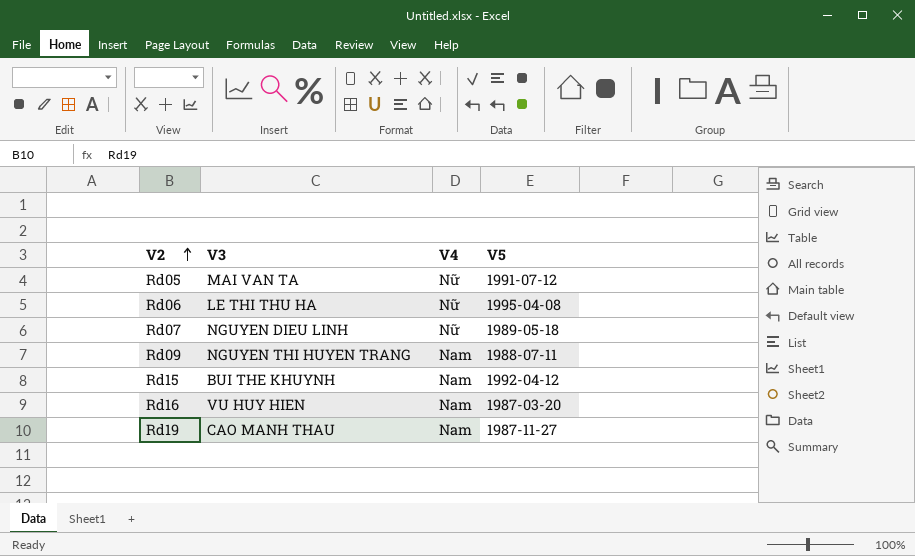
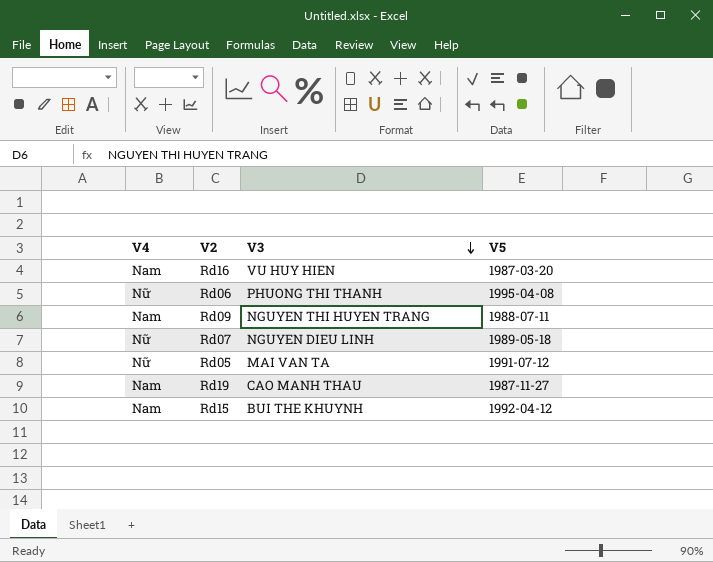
row order: V2 ascending -> V3 descending
column V4 | position: 3 -> 1
Rd06 | V3: LE THI THU HA -> PHUONG THI THANH

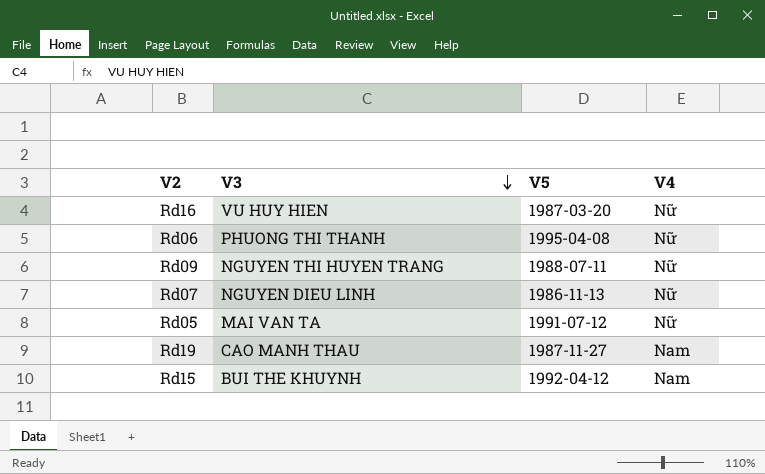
column V4 | position: 1 -> 4
Rd16 | V4: Nam -> Nữ
Rd09 | V4: Nam -> Nữ
Rd07 | V5: 1989-05-18 -> 1986-11-13

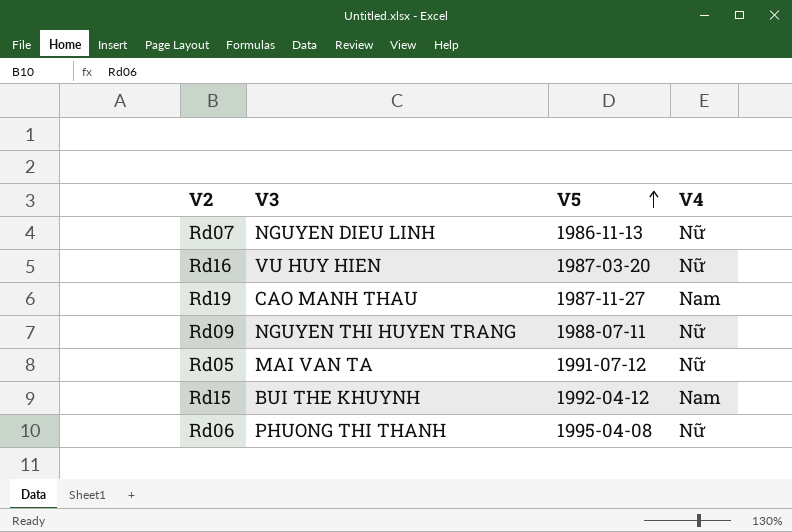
row order: V3 descending -> V5 ascending

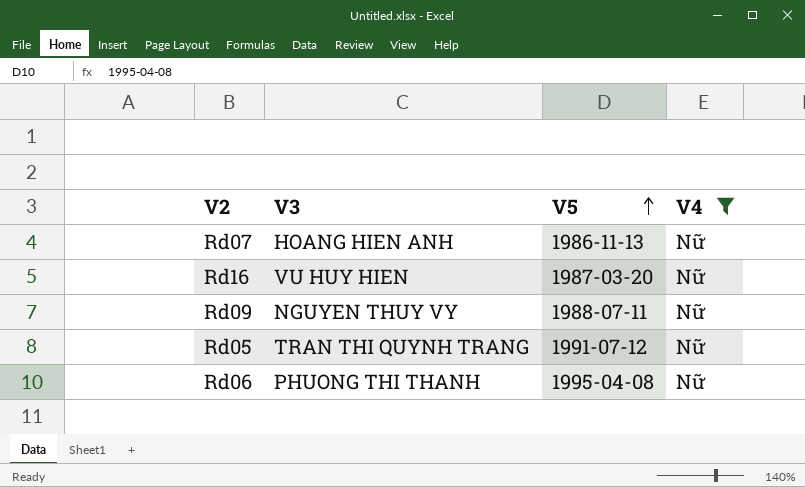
filter: none -> V4 = Nữ
Rd07 | V3: NGUYEN DIEU LINH -> HOANG HIEN ANH
Rd09 | V3: NGUYEN THI HUYEN TRANG -> NGUYEN THUY VY
Rd05 | V3: MAI VAN TA -> TRAN THI QUYNH TRANG

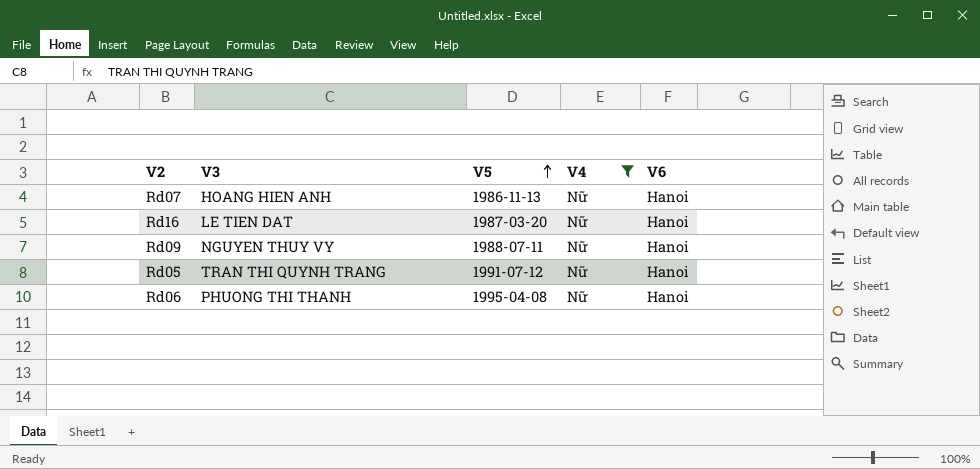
column V6 | position: none -> 5
Rd16 | V3: VU HUY HIEN -> LE TIEN DAT

